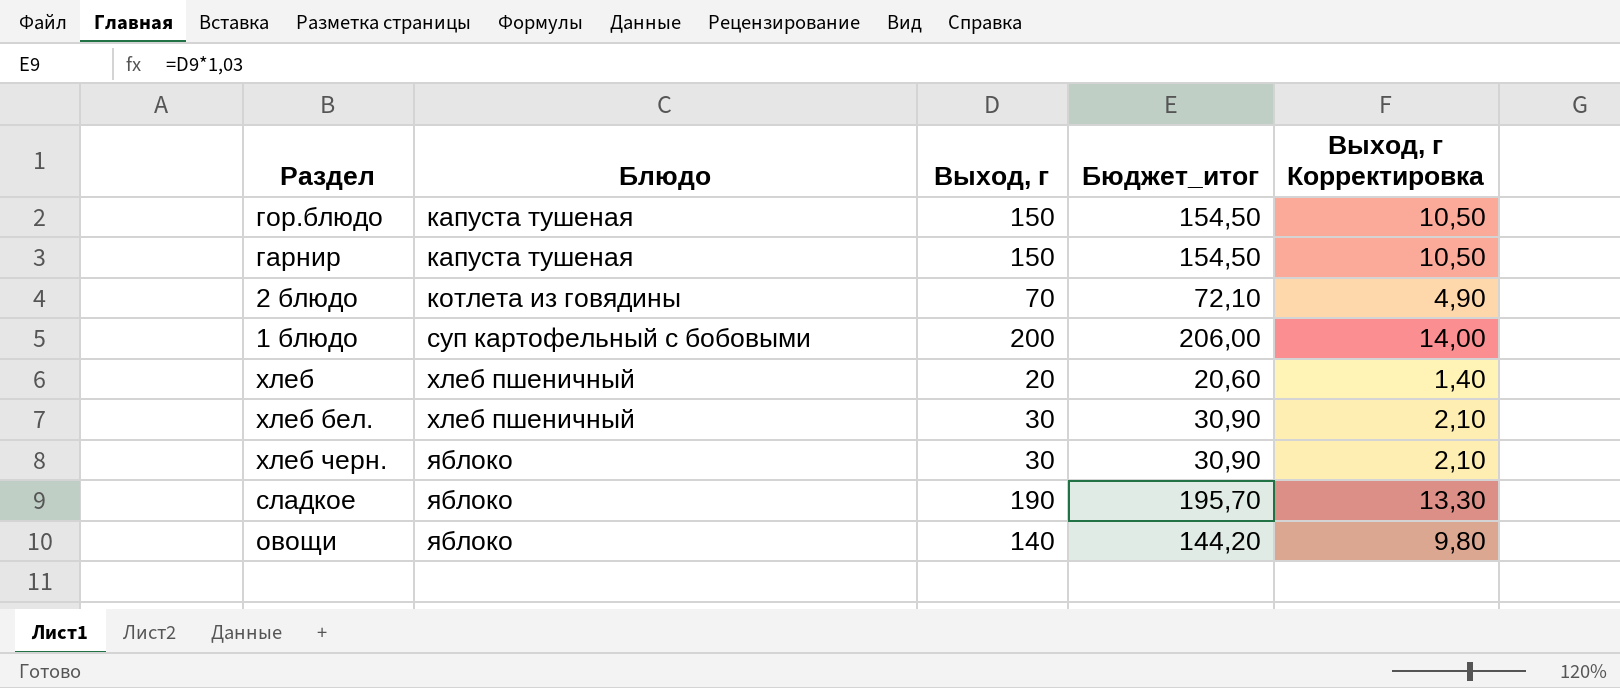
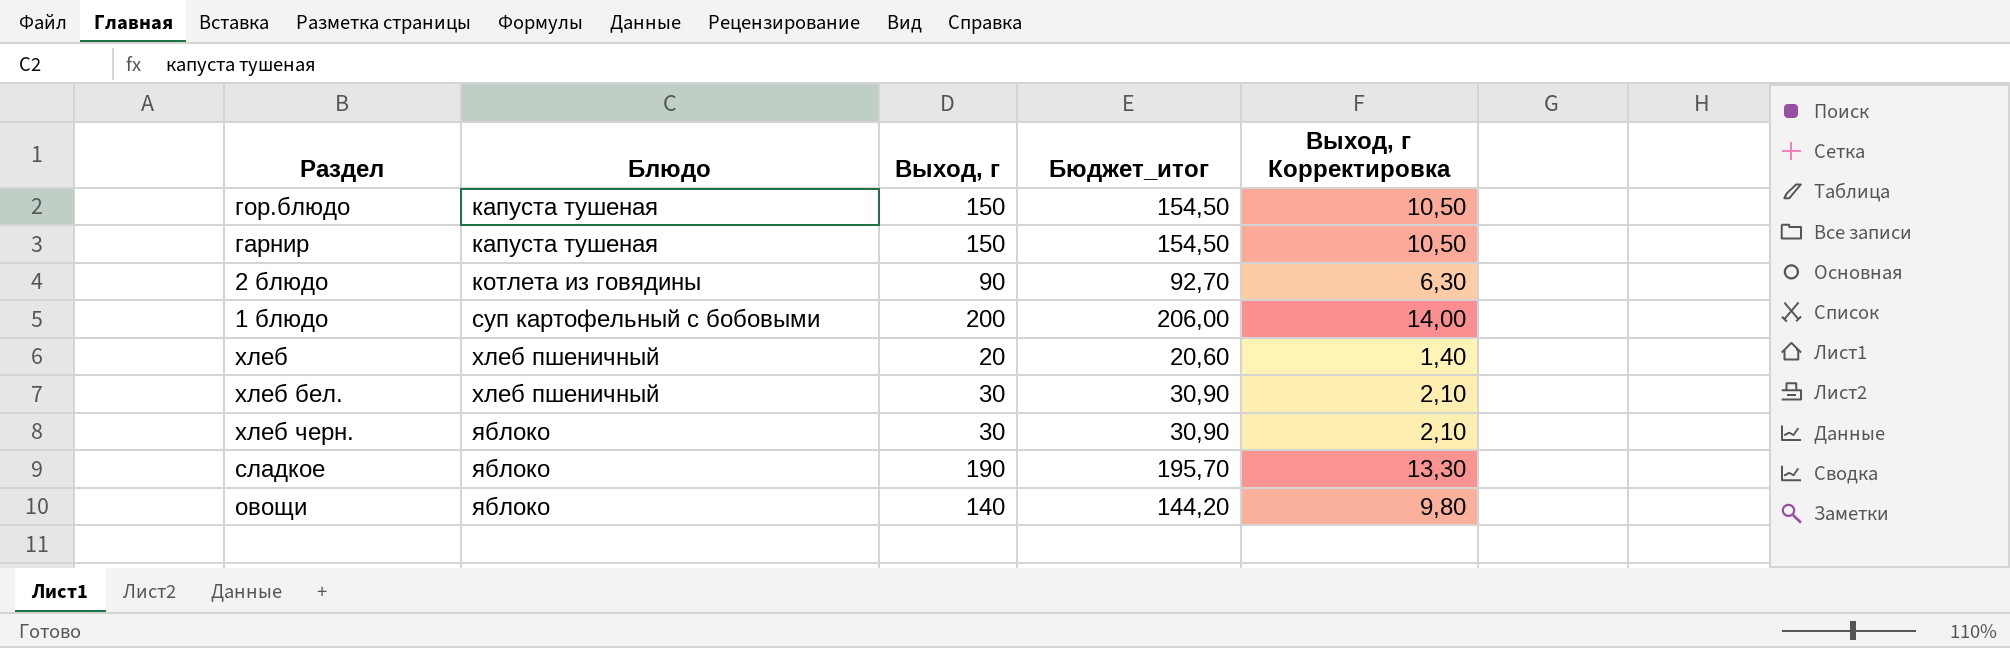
2 блюдо | Выход, г: 70 -> 90
2 блюдо | Бюджет_итог: 72,10 -> 92,70
2 блюдо | Выход, г Корректировка: 4,90 -> 6,30

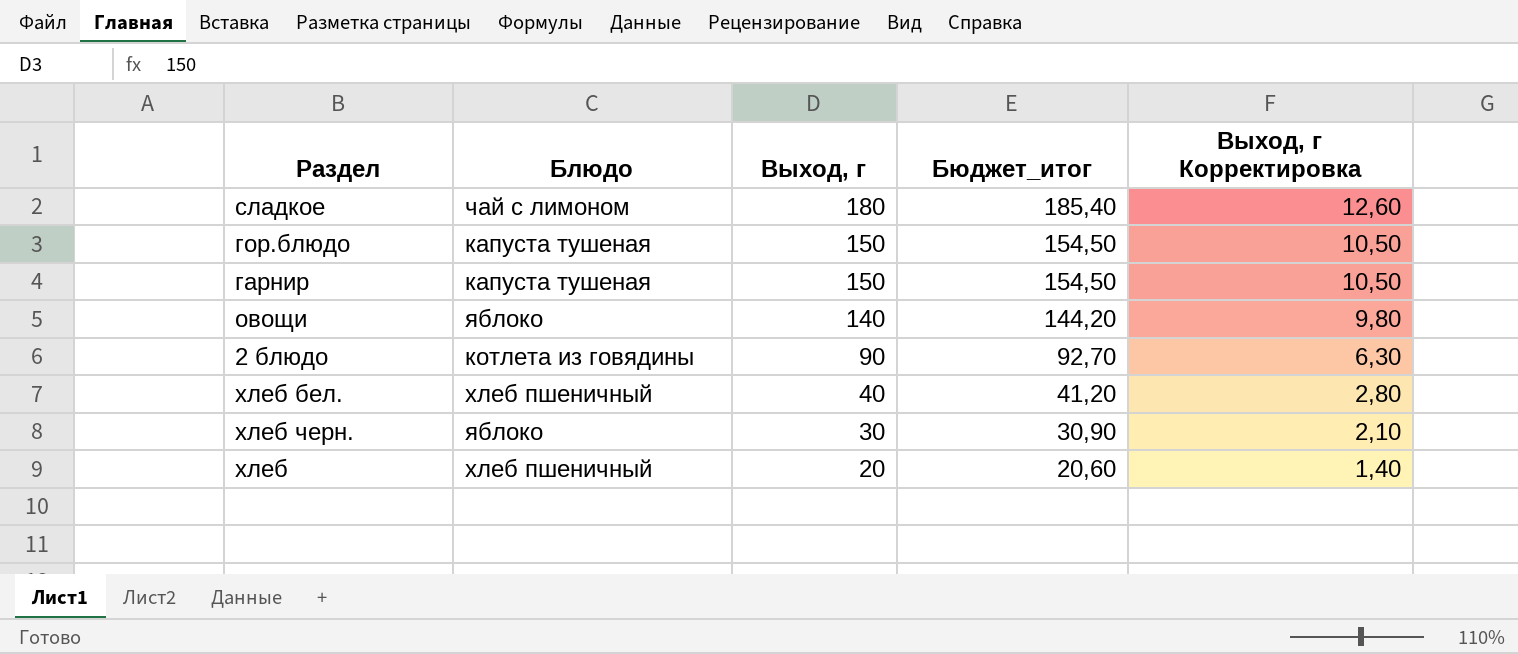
row order: Блюдо ascending -> Выход, г descending
row 1 блюдо: суп картофельный с бобовыми | 200 | 206,00 | 14,00 -> none
сладкое | Блюдо: яблоко -> чай с лимоном
сладкое | Выход, г: 190 -> 180
сладкое | Бюджет_итог: 195,70 -> 185,40
сладкое | Выход, г Корректировка: 13,30 -> 12,60
хлеб бел. | Выход, г: 30 -> 40
хлеб бел. | Бюджет_итог: 30,90 -> 41,20
хлеб бел. | Выход, г Корректировка: 2,10 -> 2,80

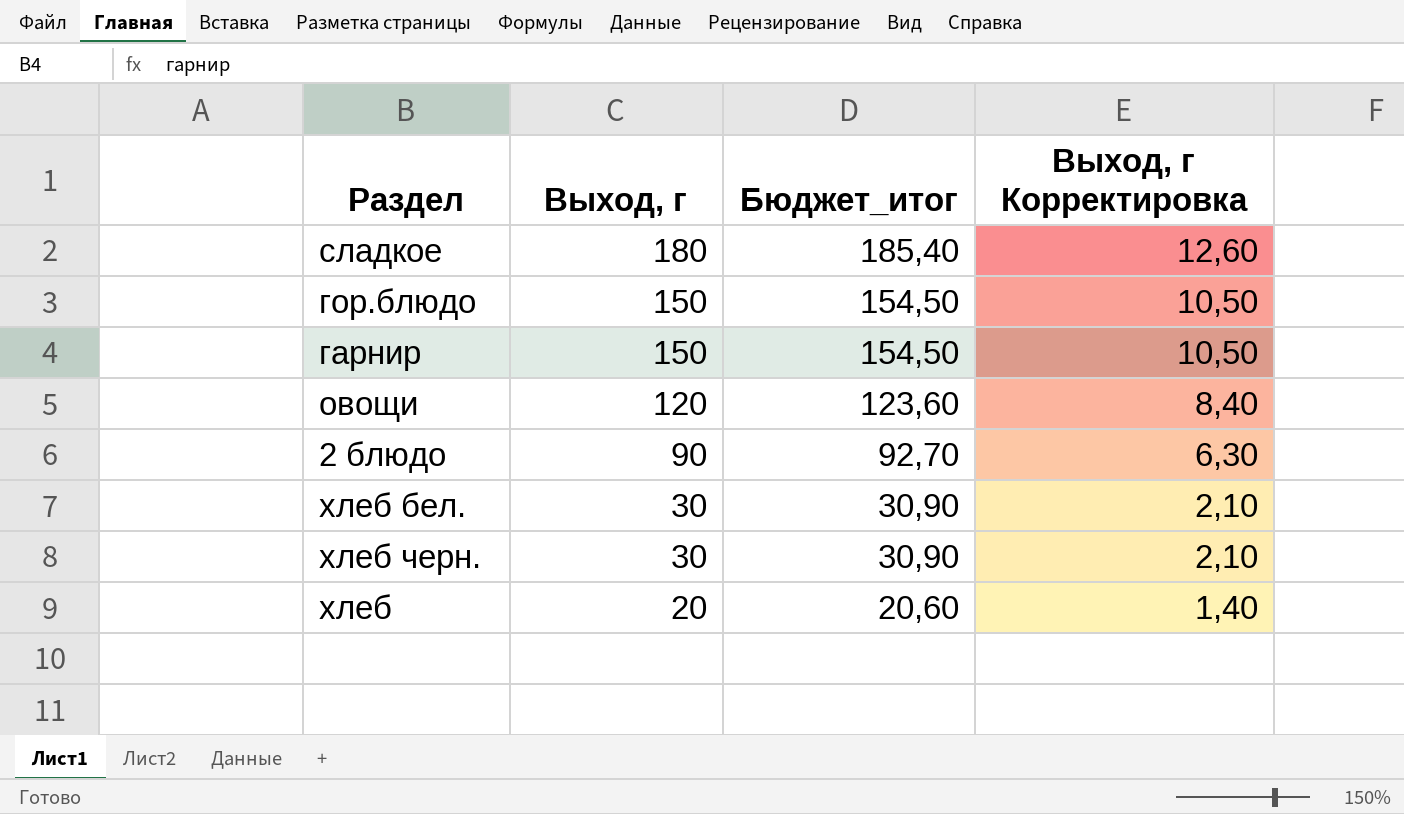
column Блюдо | position: 2 -> none
овощи | Выход, г: 140 -> 120
овощи | Бюджет_итог: 144,20 -> 123,60
овощи | Выход, г Корректировка: 9,80 -> 8,40
хлеб бел. | Выход, г: 40 -> 30
хлеб бел. | Бюджет_итог: 41,20 -> 30,90
хлеб бел. | Выход, г Корректировка: 2,80 -> 2,10

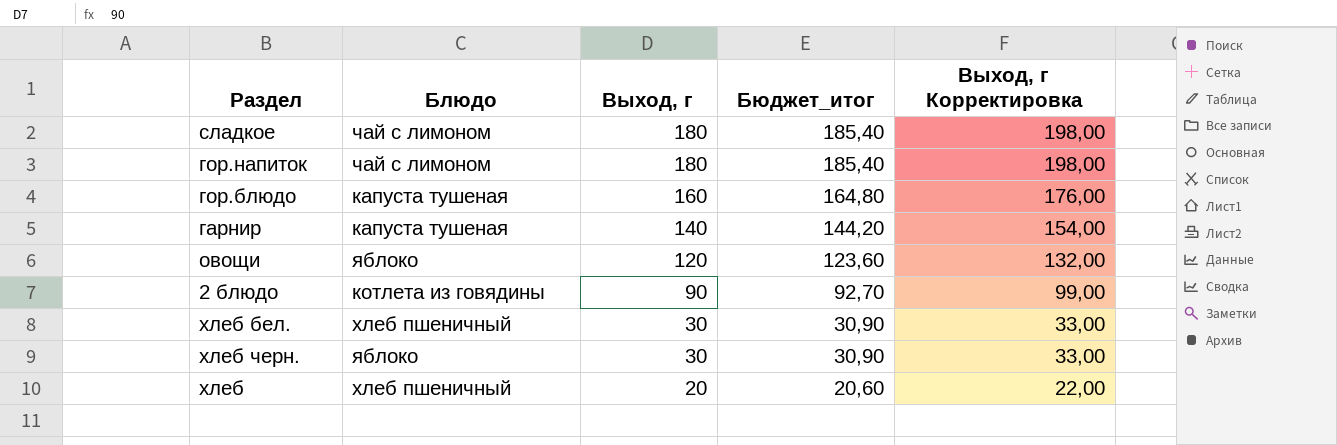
column Блюдо | position: none -> 2
column Выход, г Корректировка | formula: [Выход, г] * 0,07 -> [Выход, г] * 1,1
row гор.напиток: none -> чай с лимоном | 180 | 185,40 | 198,00
гор.блюдо | Выход, г: 150 -> 160
гор.блюдо | Бюджет_итог: 154,50 -> 164,80
гарнир | Выход, г: 150 -> 140
гарнир | Бюджет_итог: 154,50 -> 144,20

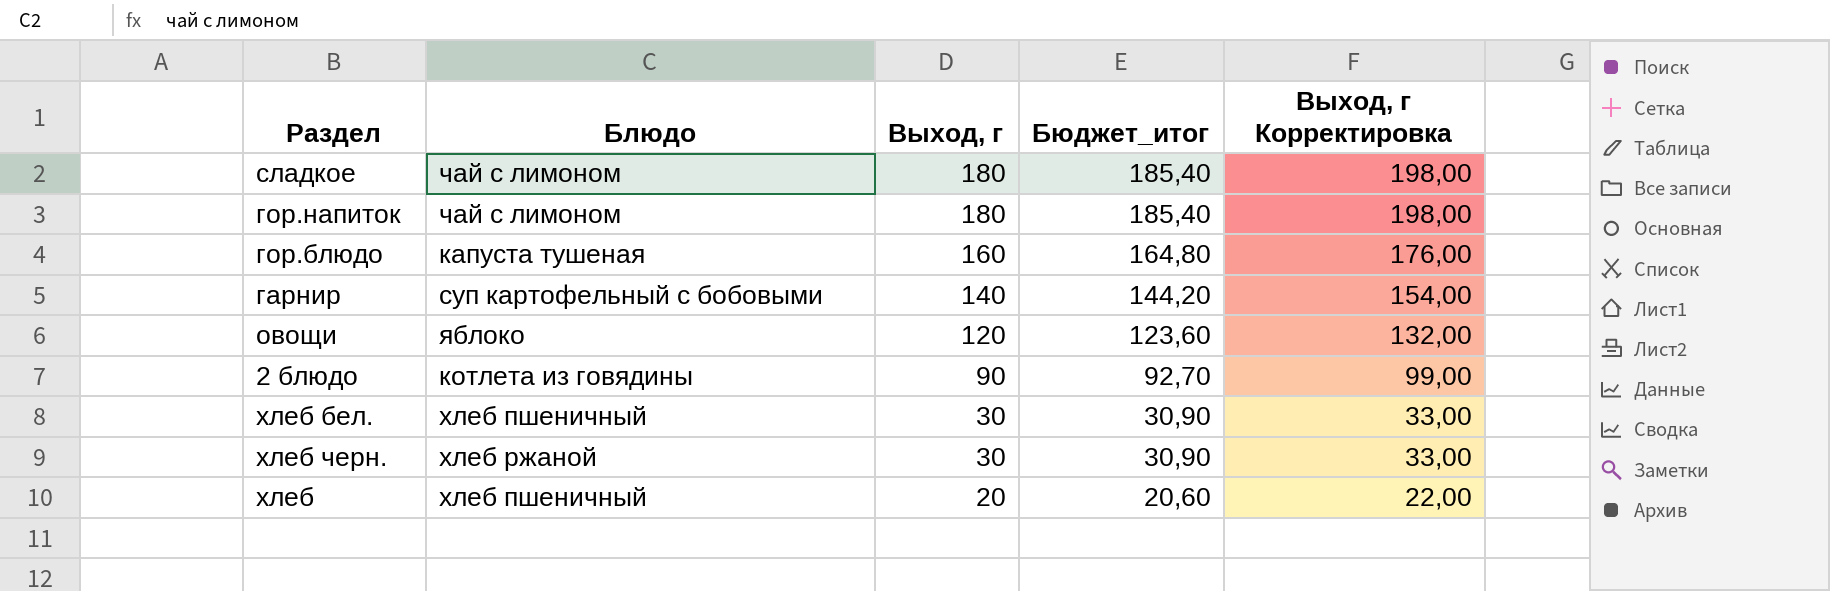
гарнир | Блюдо: капуста тушеная -> суп картофельный с бобовыми
хлеб черн. | Блюдо: яблоко -> хлеб ржаной

